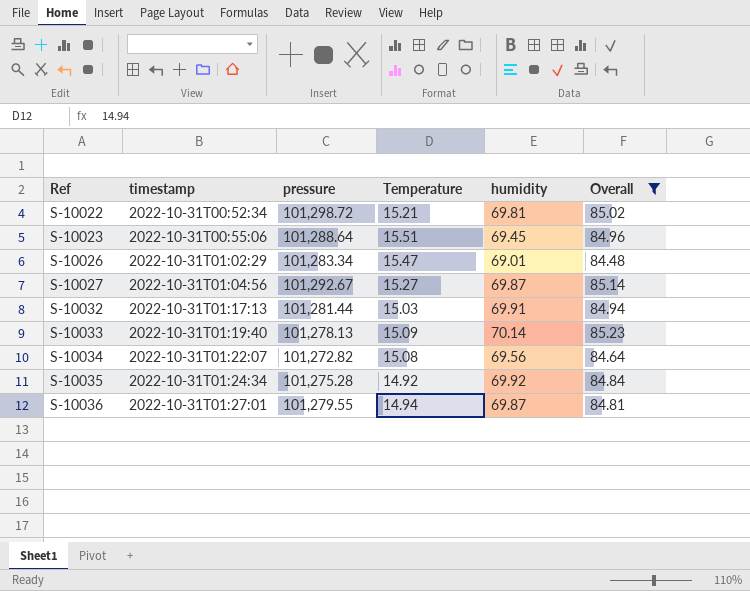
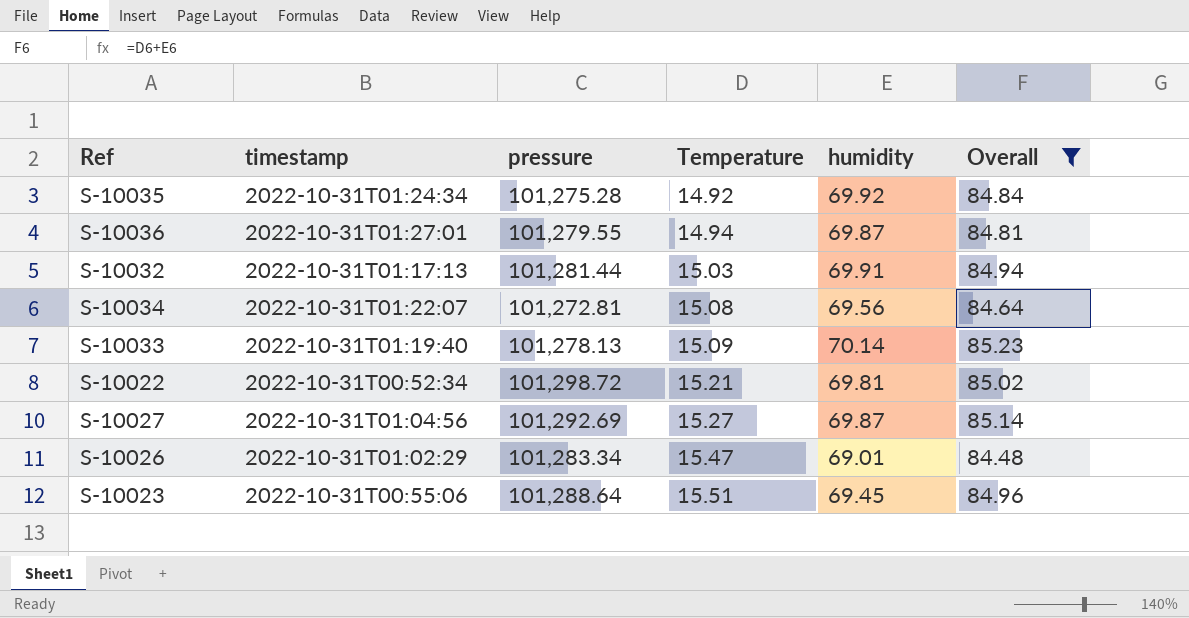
row order: Ref ascending -> Temperature ascending
S-10034 | pressure: 101,272.82 -> 101,272.81
S-10027 | pressure: 101,292.67 -> 101,292.69

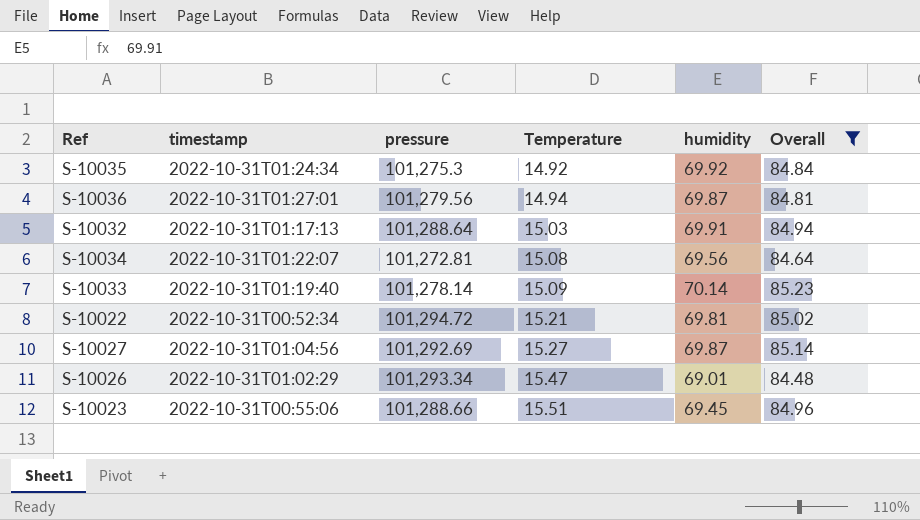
S-10035 | pressure: 101,275.28 -> 101,275.3
S-10036 | pressure: 101,279.55 -> 101,279.56
S-10032 | pressure: 101,281.44 -> 101,288.64
S-10033 | pressure: 101,278.13 -> 101,278.14
S-10022 | pressure: 101,298.72 -> 101,294.72
S-10026 | pressure: 101,283.34 -> 101,293.34
S-10023 | pressure: 101,288.64 -> 101,288.66

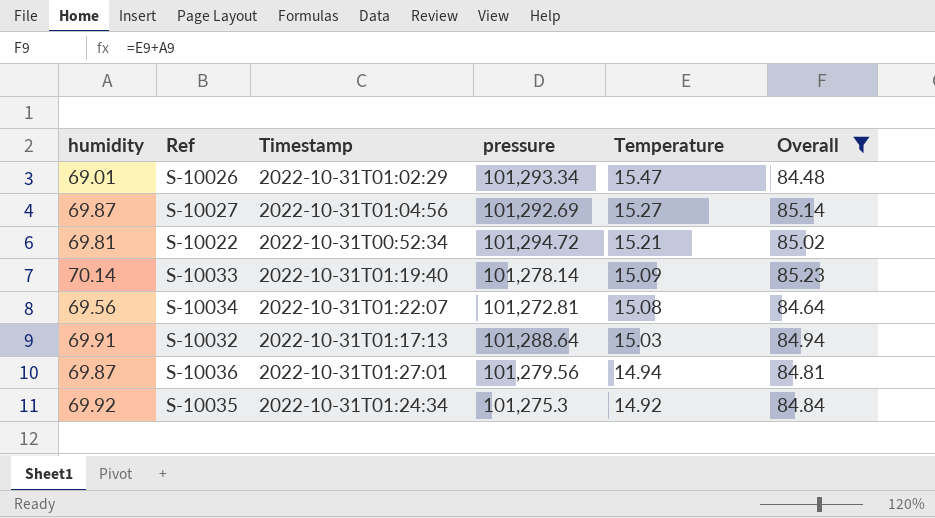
row order: Temperature ascending -> Temperature descending
column humidity | position: 5 -> 1
column name: timestamp -> Timestamp
row S-10023: 2022-10-31T00:55:06 | 101,288.66 | 15.51 | 69.45 | 84.96 -> none

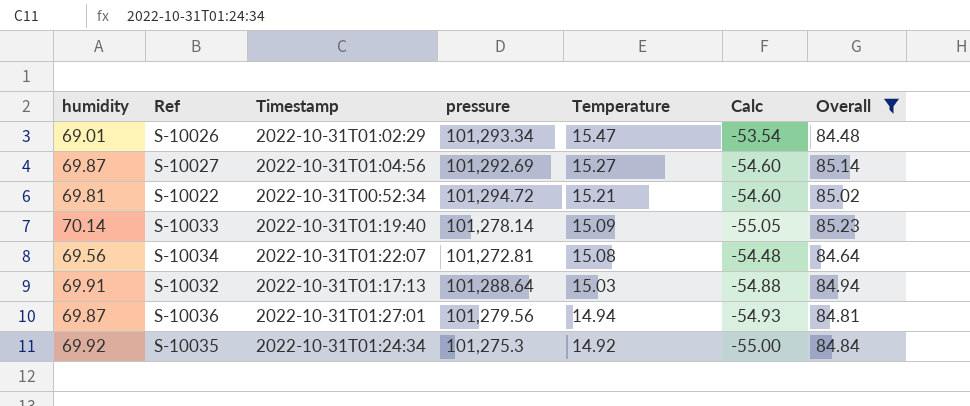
column Calc | formula: none -> [Temperature] - [humidity]

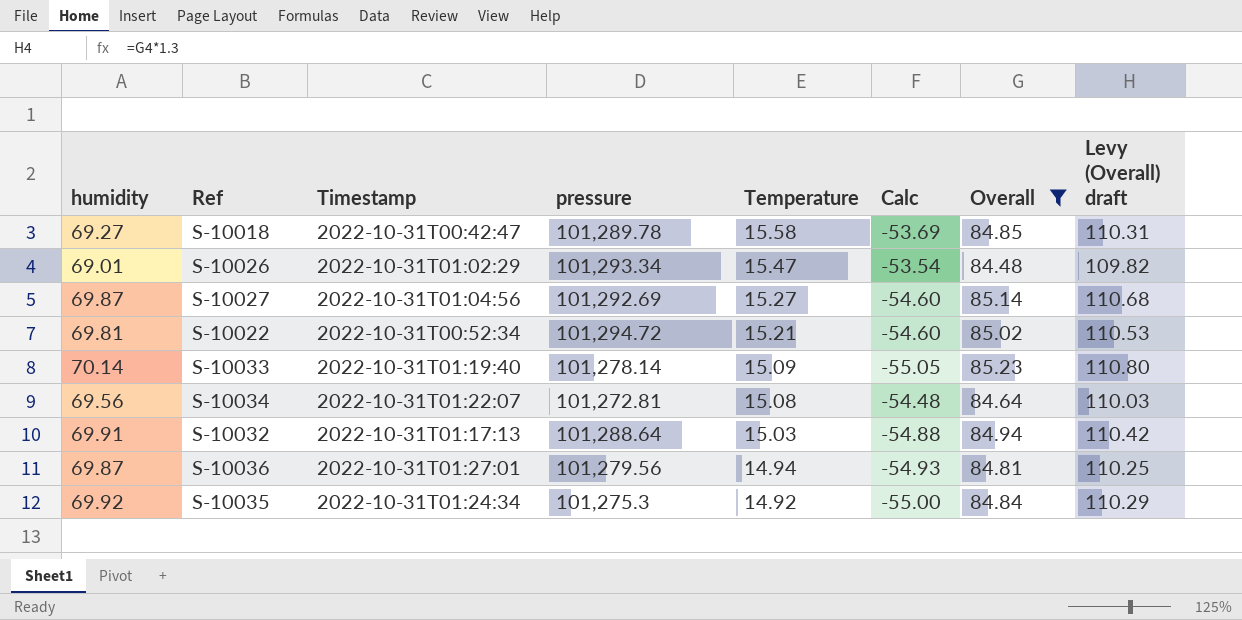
column Levy (Overall) draft | formula: none -> [Overall] * 1.3
row S-10018: none -> 69.27 | 2022-10-31T00:42:47 | 101,289.78 | 15.58 | -53.69 | 84.85 | 110.31

